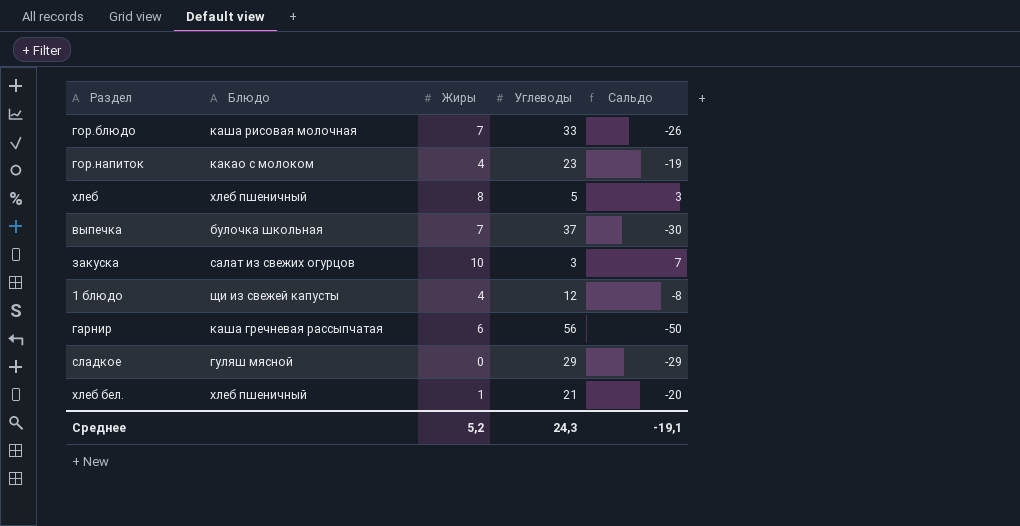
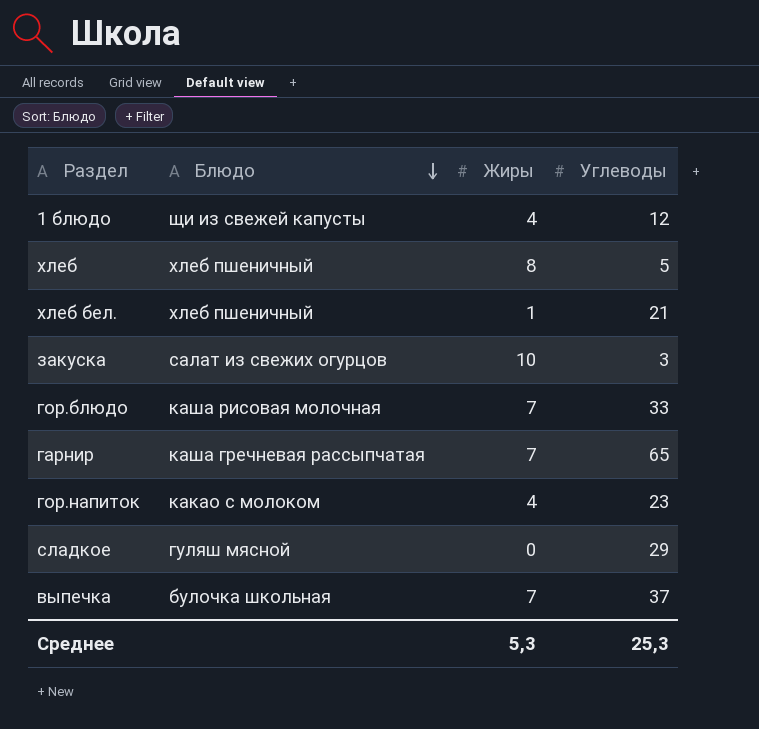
row order: none -> Блюдо descending
column Сальдо | formula: [Жиры] - [Углеводы] -> none
гарнир | Жиры: 6 -> 7
гарнир | Углеводы: 56 -> 65
Среднее | Жиры: 5,2 -> 5,3
Среднее | Углеводы: 24,3 -> 25,3

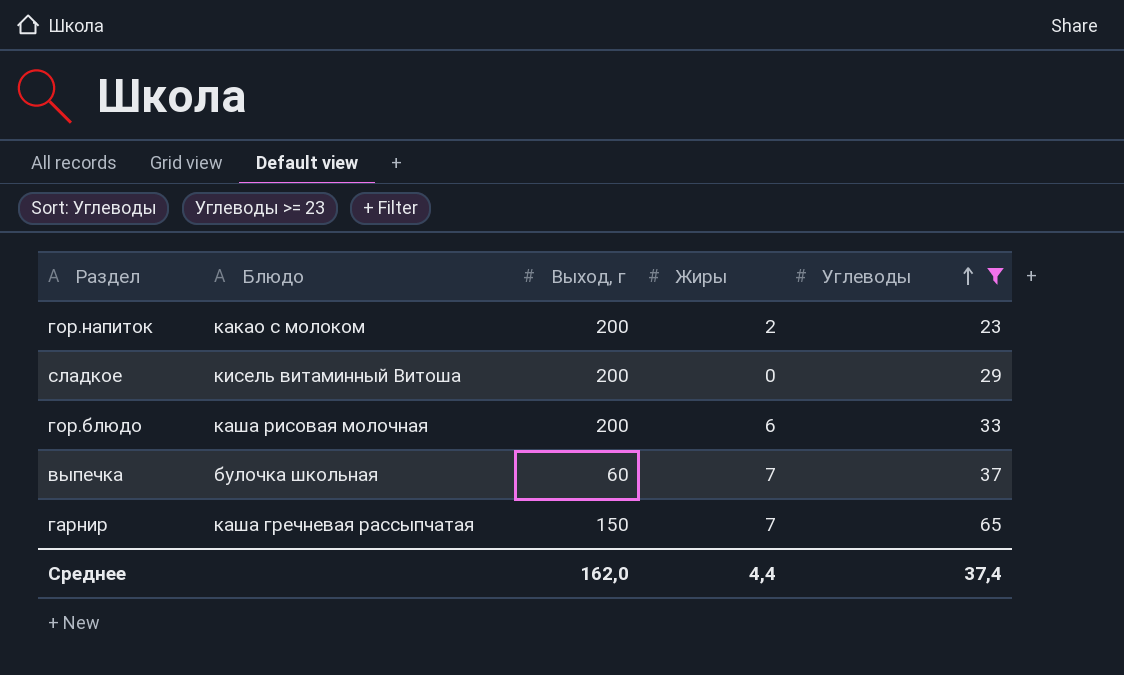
filter: none -> Углеводы >= 23
row order: Блюдо descending -> Углеводы ascending
column Выход, г | position: none -> 3
гор.напиток | Жиры: 4 -> 2
сладкое | Блюдо: гуляш мясной -> кисель витаминный Витоша
гор.блюдо | Жиры: 7 -> 6
Среднее | Жиры: 5,3 -> 4,4
Среднее | Углеводы: 25,3 -> 37,4

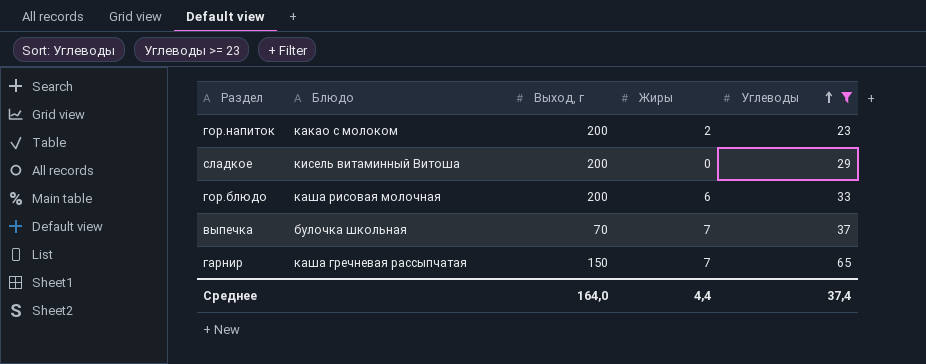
выпечка | Выход, г: 60 -> 70
Среднее | Выход, г: 162,0 -> 164,0

